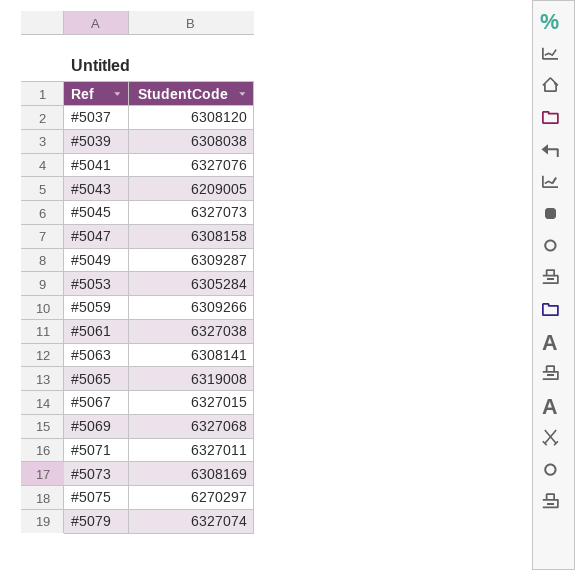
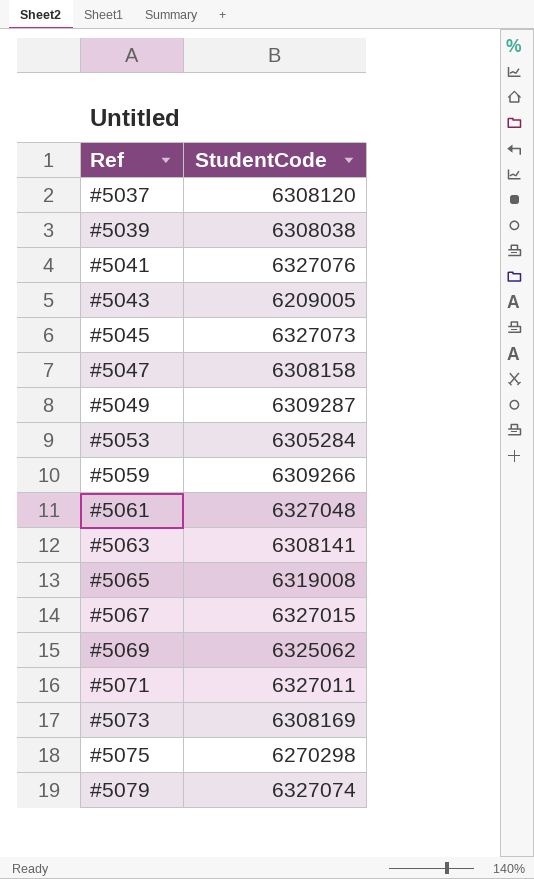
#5061 | StudentCode: 6327038 -> 6327048
#5069 | StudentCode: 6327068 -> 6325062
#5075 | StudentCode: 6270297 -> 6270298

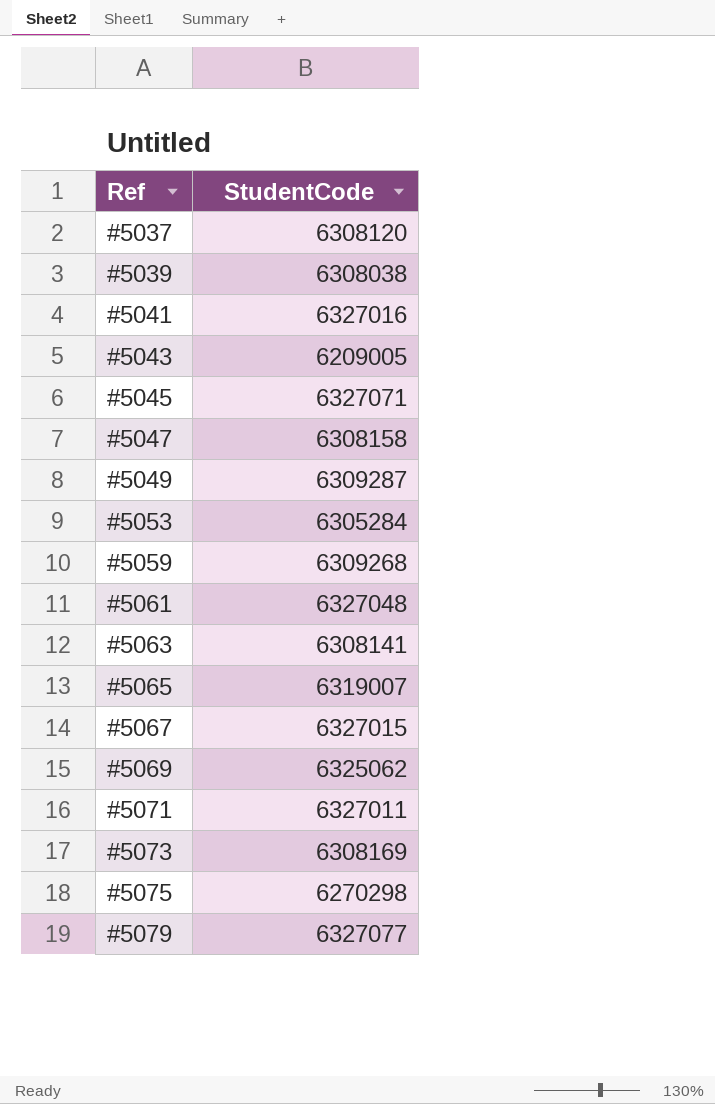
#5041 | StudentCode: 6327076 -> 6327016
#5045 | StudentCode: 6327073 -> 6327071
#5059 | StudentCode: 6309266 -> 6309268
#5065 | StudentCode: 6319008 -> 6319007
#5079 | StudentCode: 6327074 -> 6327077

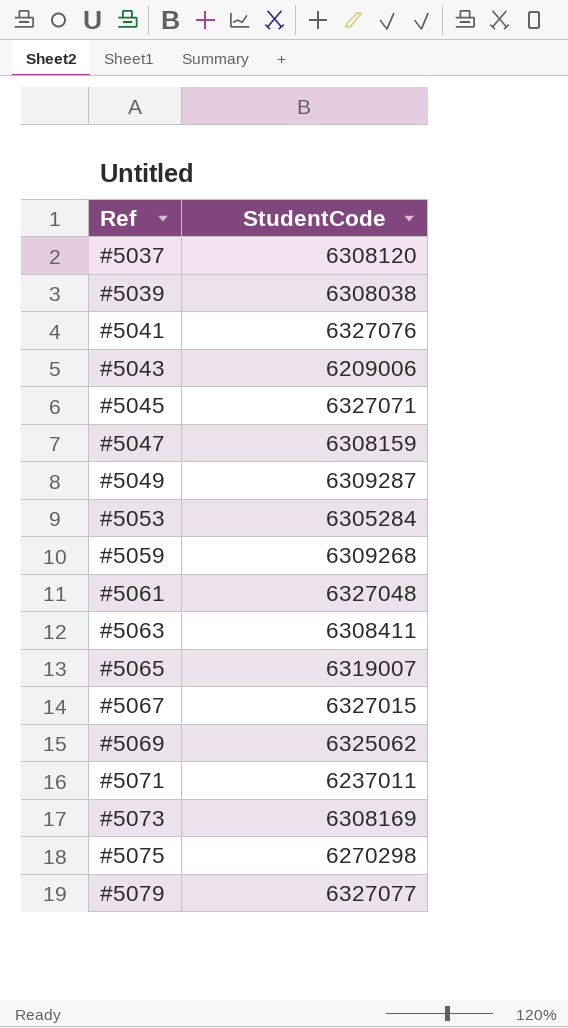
#5041 | StudentCode: 6327016 -> 6327076
#5043 | StudentCode: 6209005 -> 6209006
#5047 | StudentCode: 6308158 -> 6308159
#5063 | StudentCode: 6308141 -> 6308411
#5071 | StudentCode: 6327011 -> 6237011

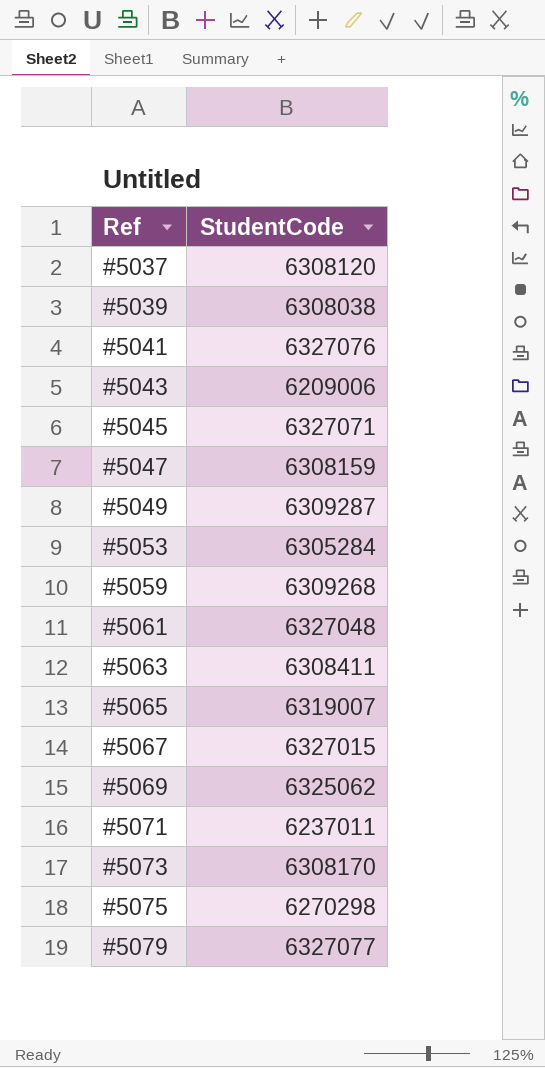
#5073 | StudentCode: 6308169 -> 6308170

